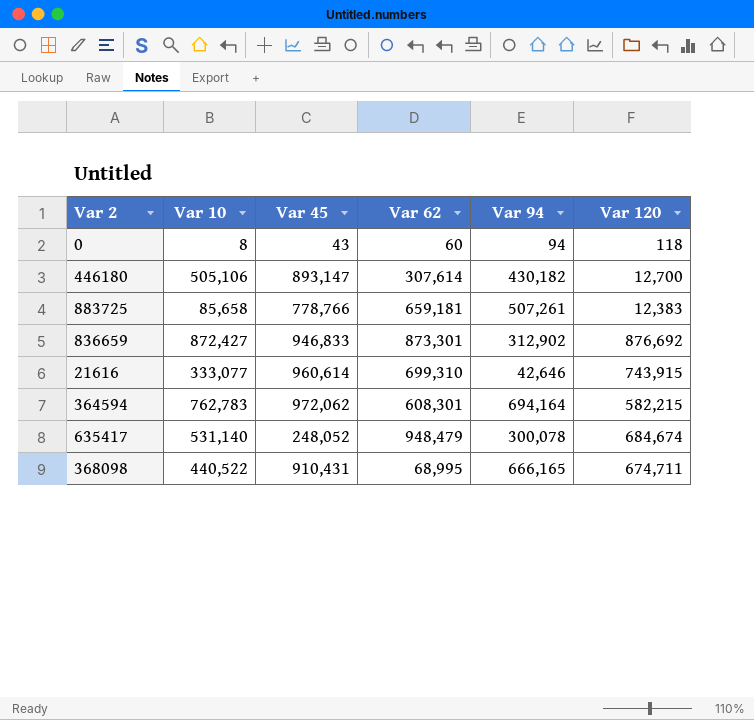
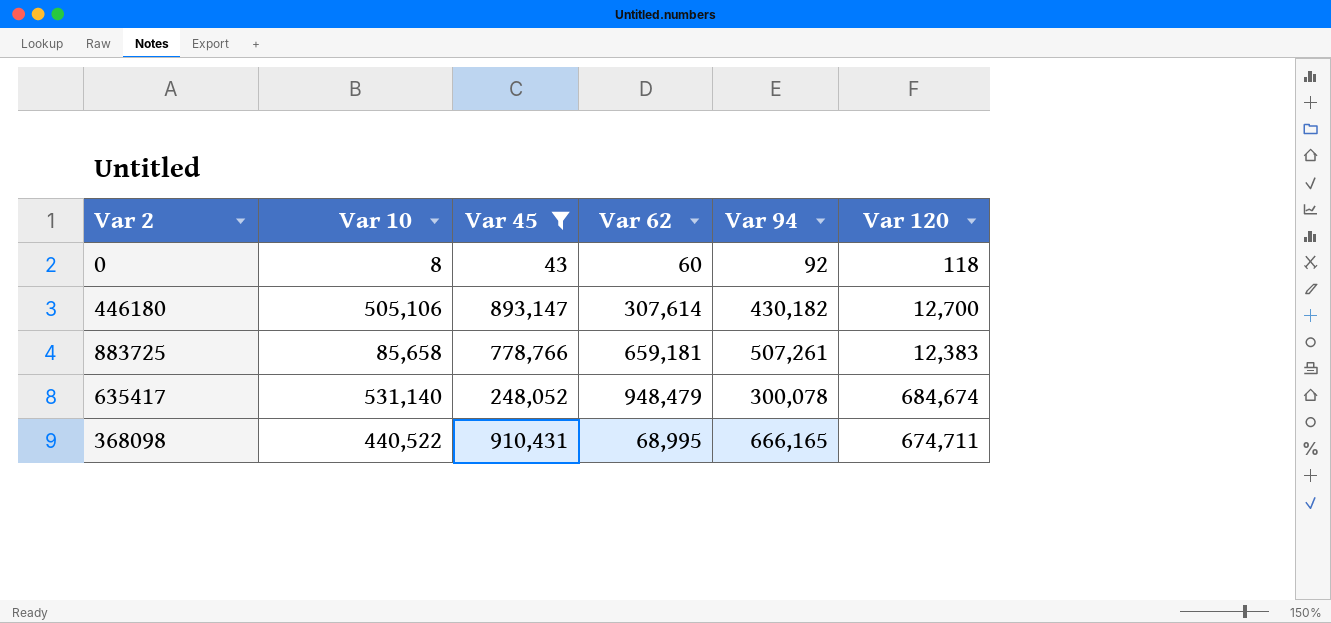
filter: none -> Var 45 <= 910,431
0 | Var 94: 94 -> 92

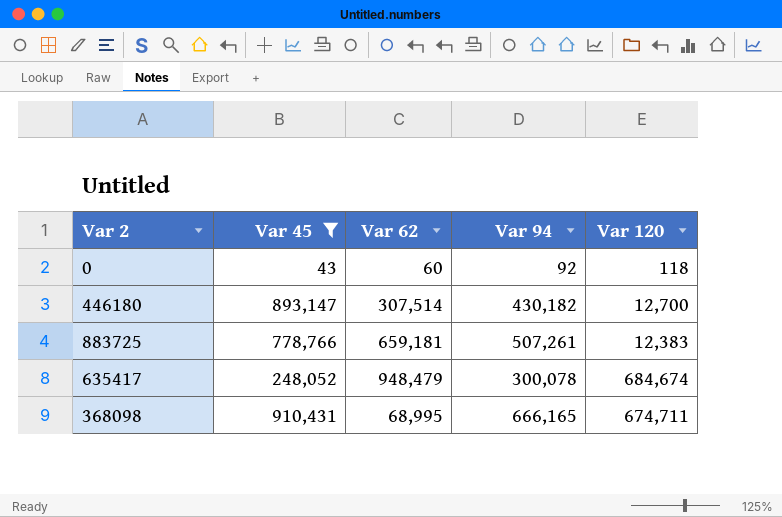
column Var 10 | position: 2 -> none
446180 | Var 62: 307,614 -> 307,514

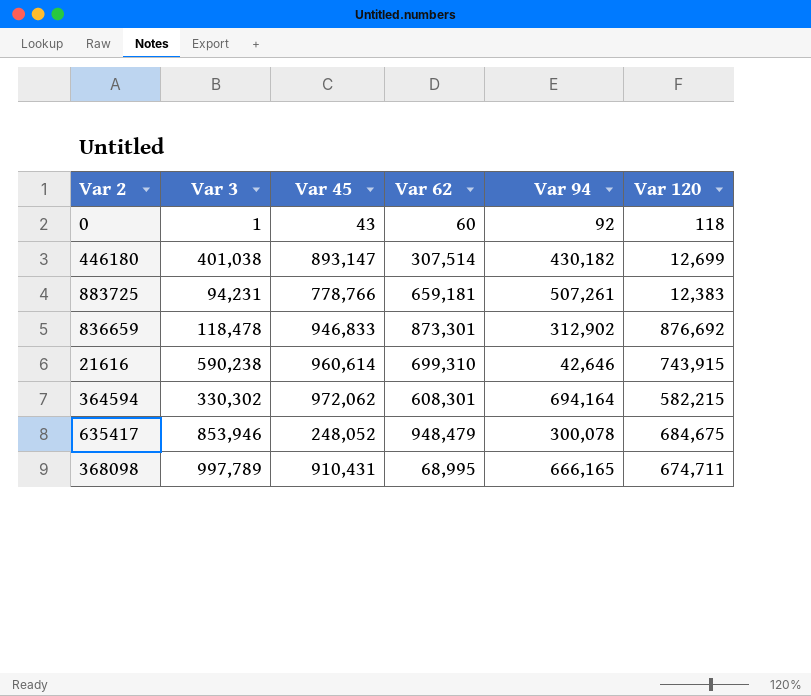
filter: Var 45 <= 910,431 -> none
column Var 3 | position: none -> 2
446180 | Var 120: 12,700 -> 12,699
635417 | Var 120: 684,674 -> 684,675

